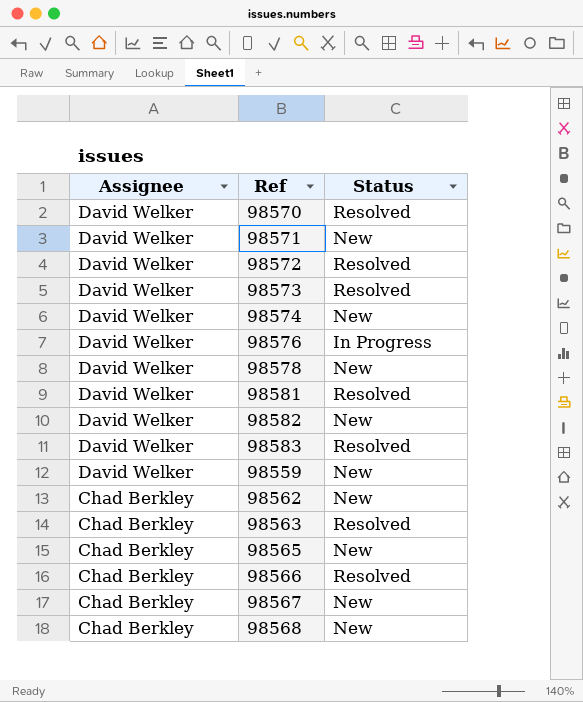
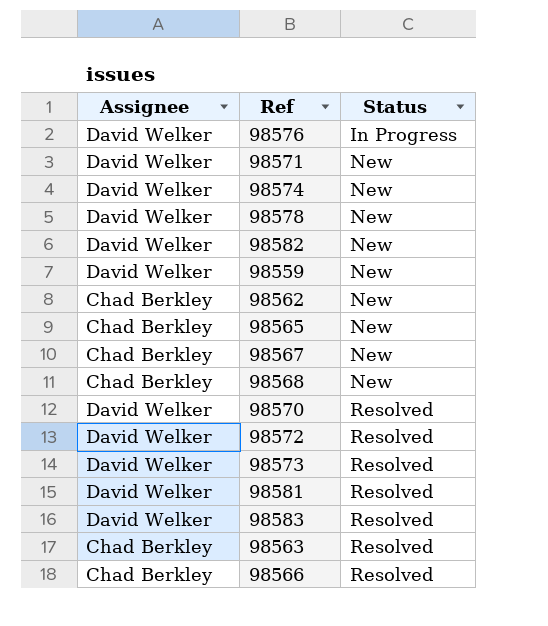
row order: Assignee descending -> Status ascending

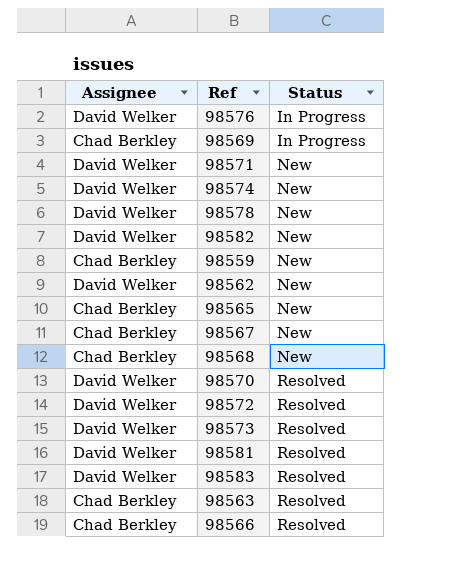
row 98569: none -> Chad Berkley | In Progress
98559 | Assignee: David Welker -> Chad Berkley
98562 | Assignee: Chad Berkley -> David Welker

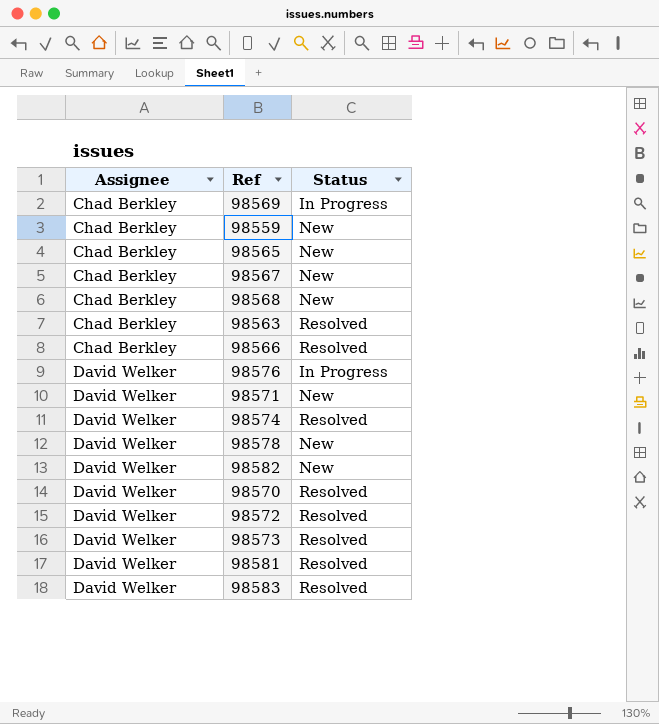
row order: Status ascending -> Assignee ascending
row 98562: David Welker | New -> none
98574 | Status: New -> Resolved

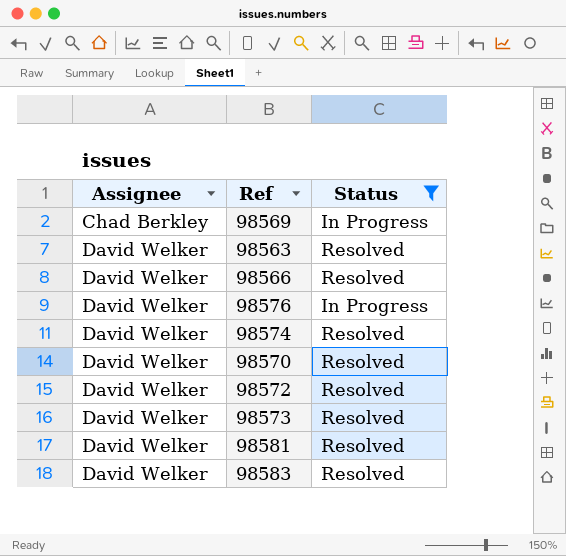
filter: none -> Status != New
98563 | Assignee: Chad Berkley -> David Welker
98566 | Assignee: Chad Berkley -> David Welker

